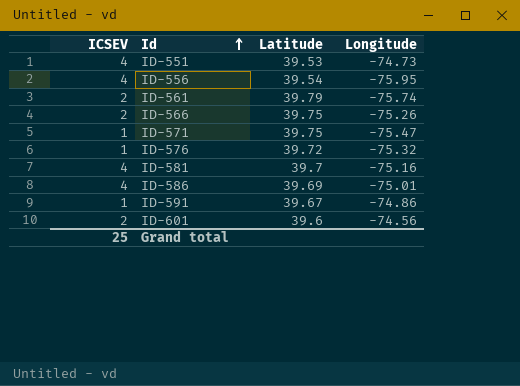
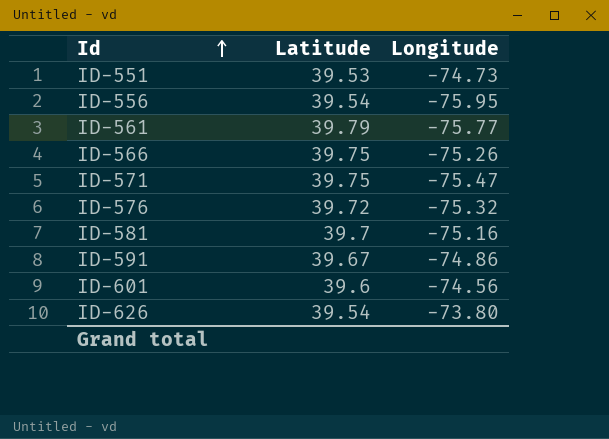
column ICSEV | position: 1 -> none
row ID-586: 4 | 39.69 | -75.01 -> none
ID-561 | Longitude: -75.74 -> -75.77
row ID-626: none -> 39.54 | -73.80

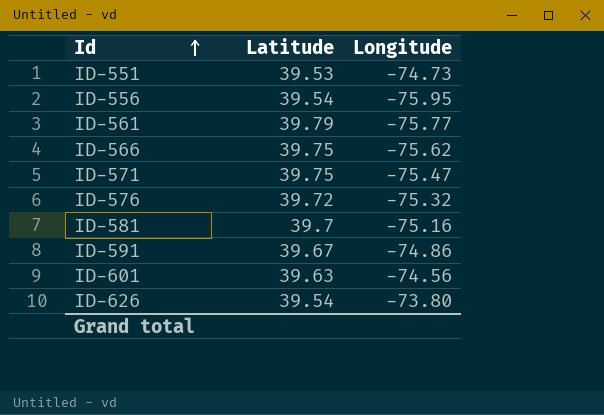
ID-566 | Longitude: -75.26 -> -75.62
ID-601 | Latitude: 39.6 -> 39.63

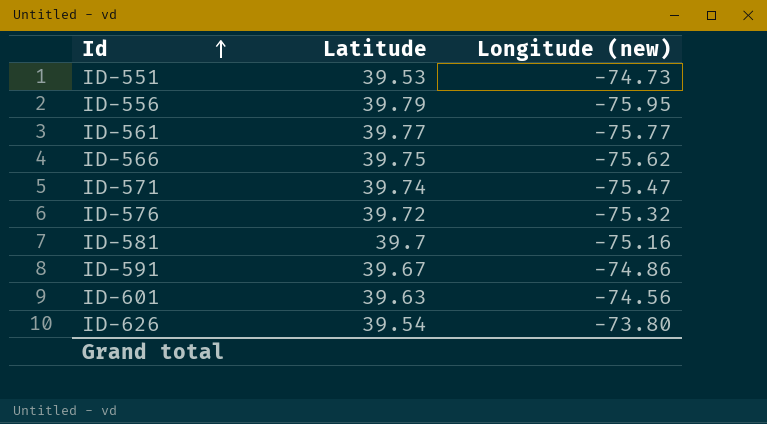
column name: Longitude -> Longitude (new)
ID-556 | Latitude: 39.54 -> 39.79
ID-561 | Latitude: 39.79 -> 39.77
ID-571 | Latitude: 39.75 -> 39.74

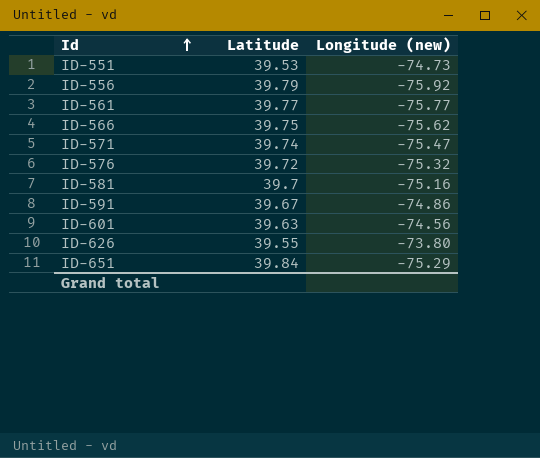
ID-556 | Longitude (new): -75.95 -> -75.92
ID-626 | Latitude: 39.54 -> 39.55
row ID-651: none -> 39.84 | -75.29

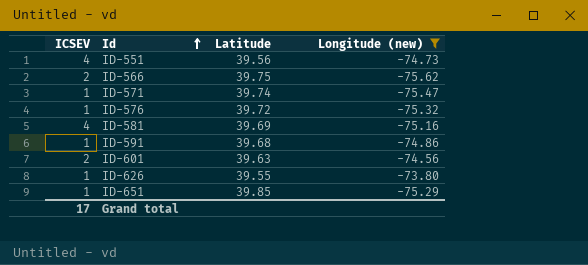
filter: none -> Longitude (new) >= -75.62
column ICSEV | position: none -> 1
ID-551 | Latitude: 39.53 -> 39.56
ID-581 | Latitude: 39.7 -> 39.69
ID-591 | Latitude: 39.67 -> 39.68
ID-651 | Latitude: 39.84 -> 39.85

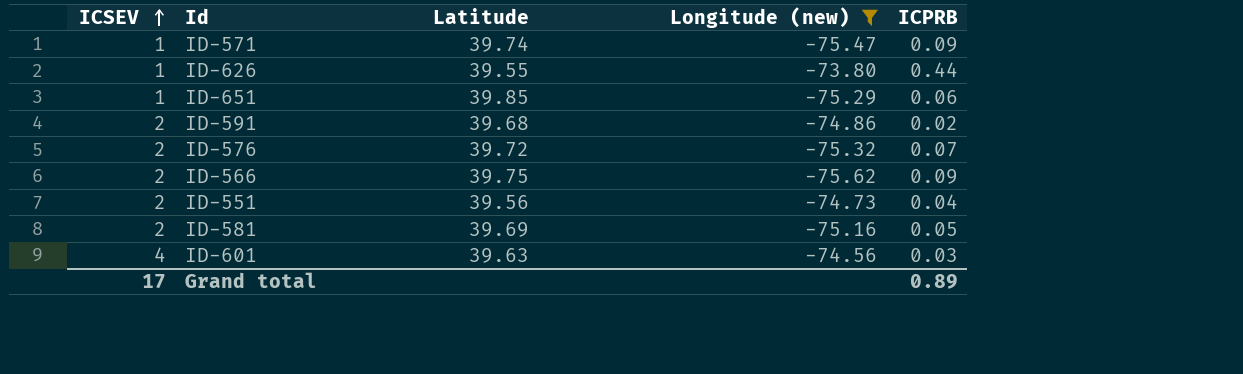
row order: Id ascending -> ICSEV ascending
column ICPRB | position: none -> 5
ID-591 | ICSEV: 1 -> 2
ID-576 | ICSEV: 1 -> 2
ID-551 | ICSEV: 4 -> 2
ID-581 | ICSEV: 4 -> 2
ID-601 | ICSEV: 2 -> 4

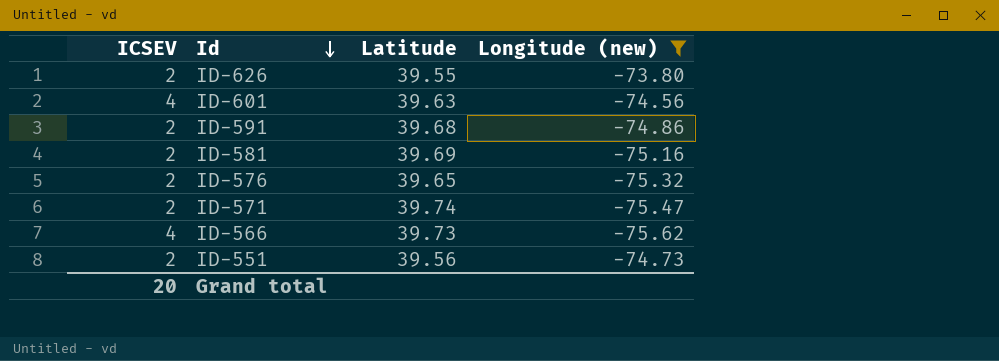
row order: ICSEV ascending -> Id descending
column ICPRB | position: 5 -> none
row ID-651: 1 | 39.85 | -75.29 | 0.06 -> none
ID-626 | ICSEV: 1 -> 2
ID-576 | Latitude: 39.72 -> 39.65
ID-571 | ICSEV: 1 -> 2
ID-566 | ICSEV: 2 -> 4
ID-566 | Latitude: 39.75 -> 39.73
Grand total | ICSEV: 17 -> 20

